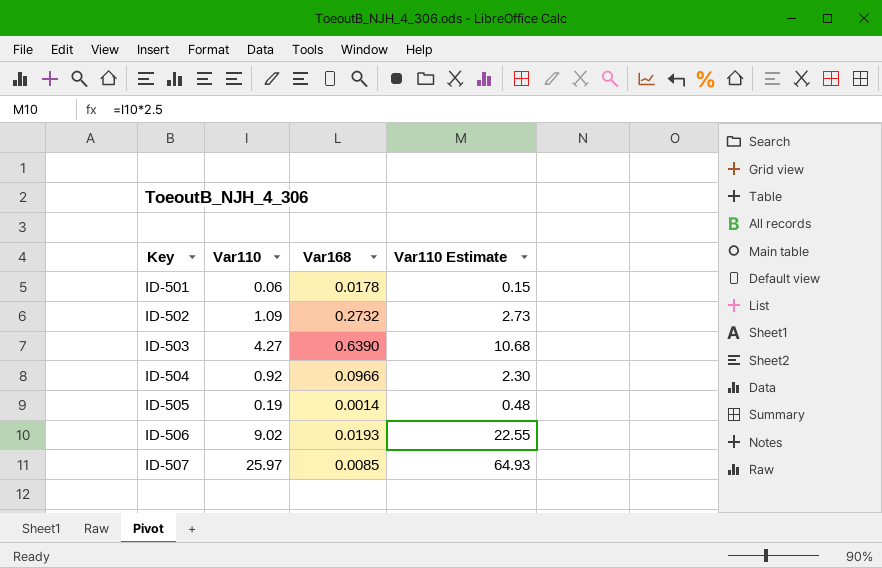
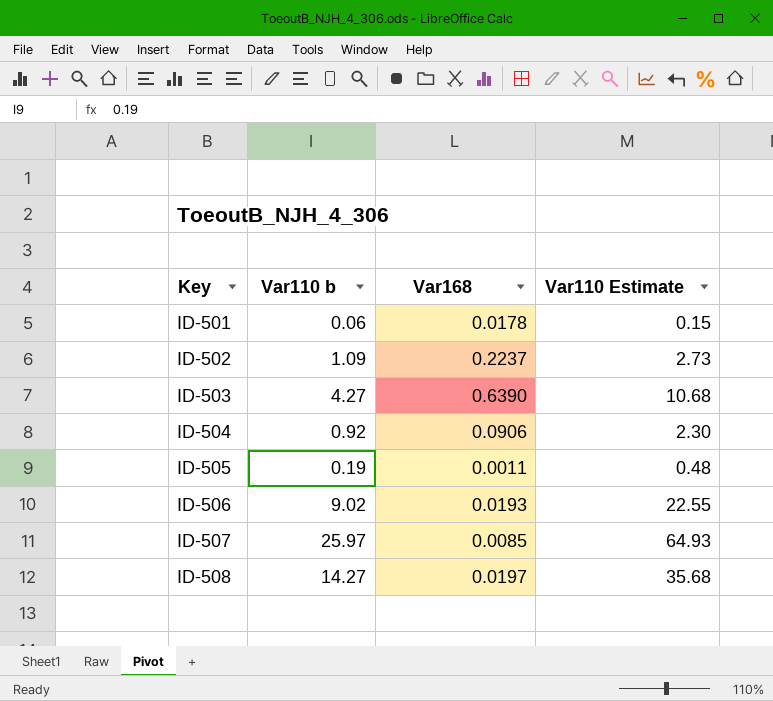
column name: Var110 -> Var110 b
ID-502 | Var168: 0.2732 -> 0.2237
ID-504 | Var168: 0.0966 -> 0.0906
ID-505 | Var168: 0.0014 -> 0.0011
row ID-508: none -> 14.27 | 0.0197 | 35.68

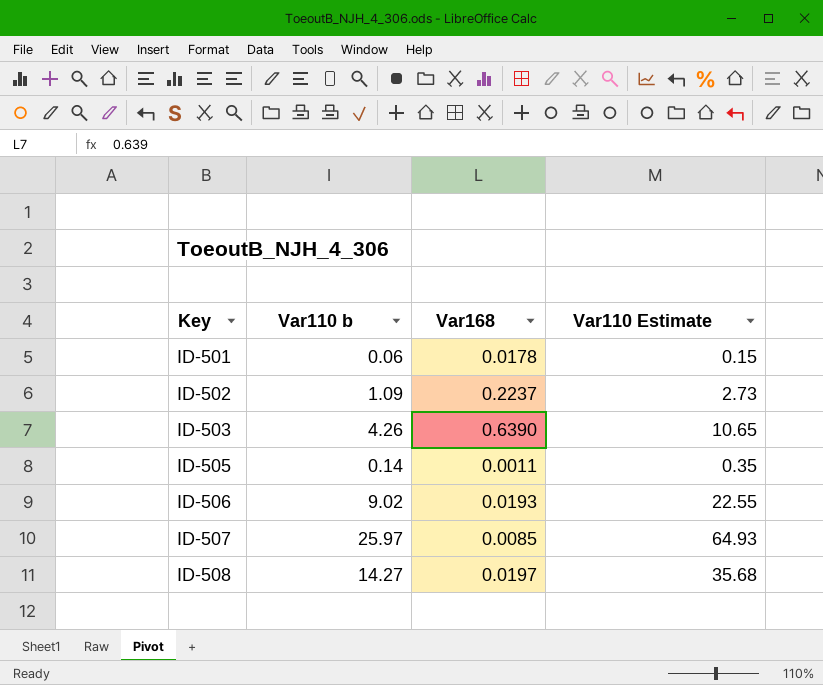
row ID-504: 0.92 | 0.0906 | 2.30 -> none
ID-503 | Var110 b: 4.27 -> 4.26
ID-503 | Var110 Estimate: 10.68 -> 10.65
ID-505 | Var110 b: 0.19 -> 0.14
ID-505 | Var110 Estimate: 0.48 -> 0.35

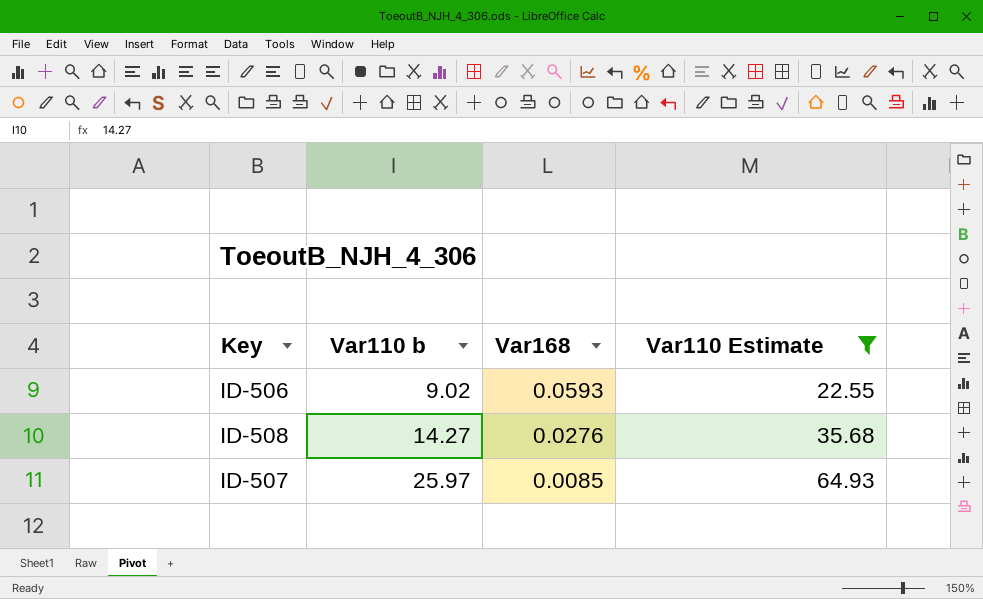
filter: none -> Var110 Estimate >= 22.55
row order: Key ascending -> Var110 b ascending
ID-506 | Var168: 0.0193 -> 0.0593
ID-508 | Var168: 0.0197 -> 0.0276

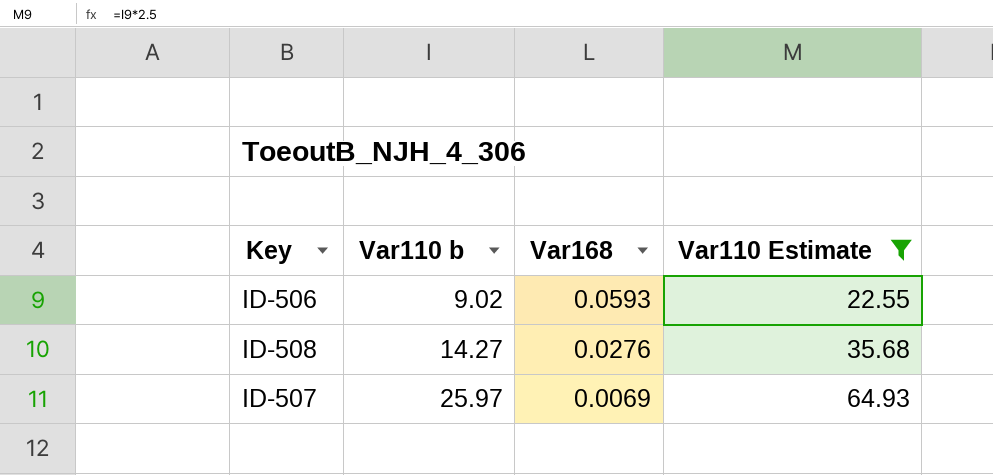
ID-507 | Var168: 0.0085 -> 0.0069

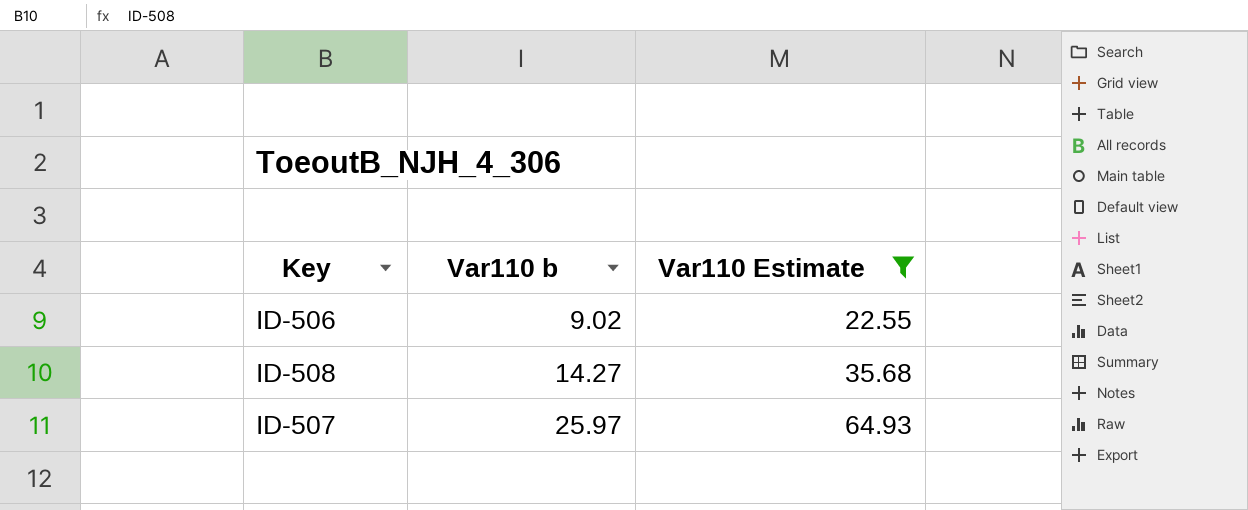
column Var168 | position: 3 -> none

